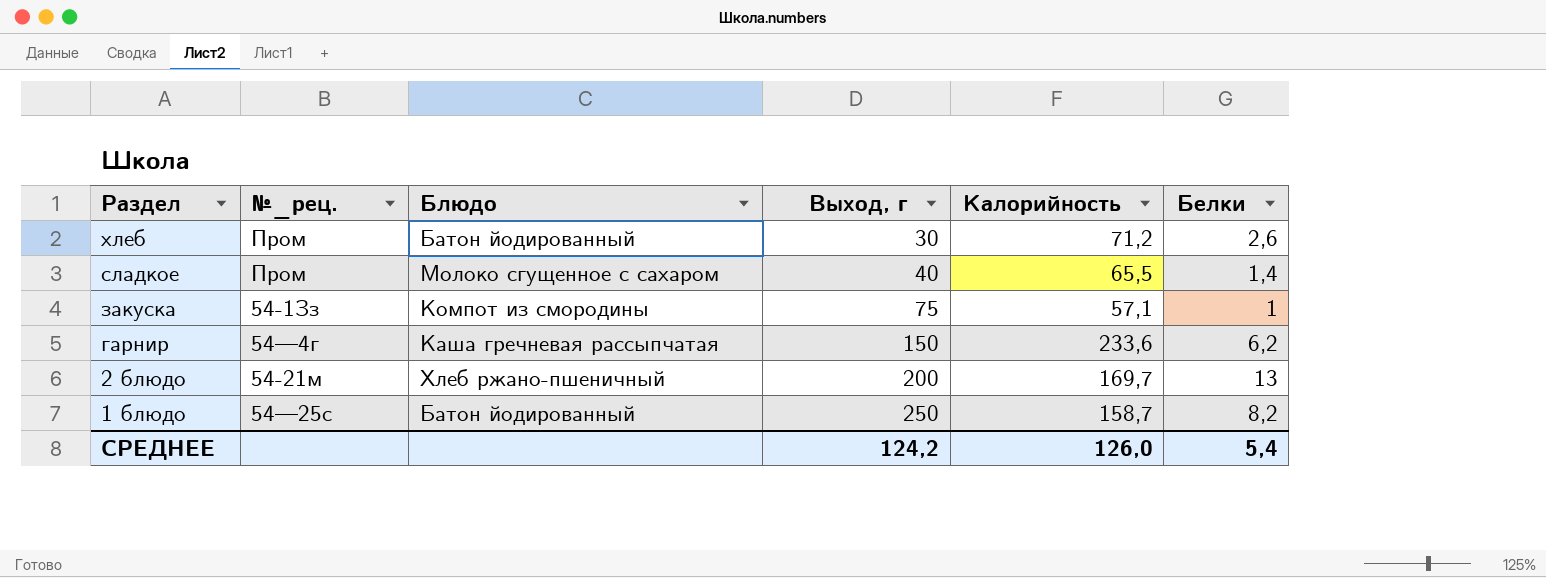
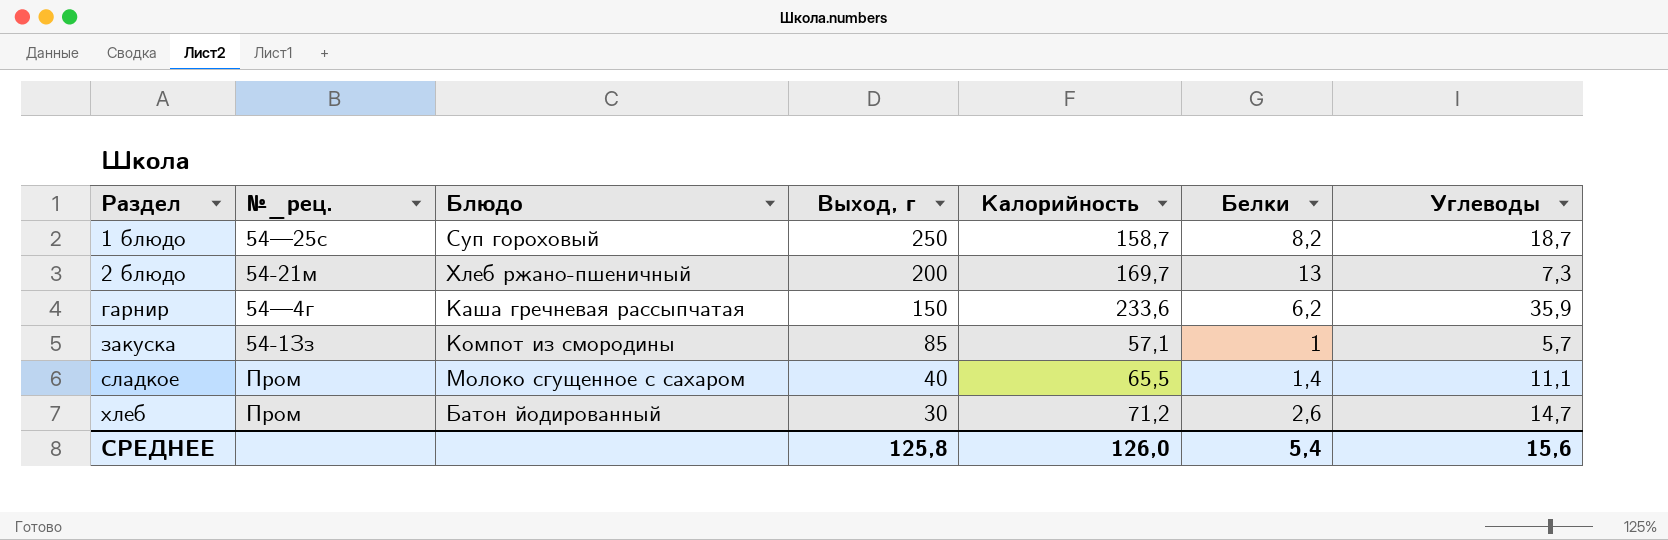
row order: Раздел descending -> Раздел ascending
column Углеводы | position: none -> 7
1 блюдо | Блюдо: Батон йодированный -> Суп гороховый
закуска | Выход, г: 75 -> 85
СРЕДНЕЕ | Выход, г: 124,2 -> 125,8

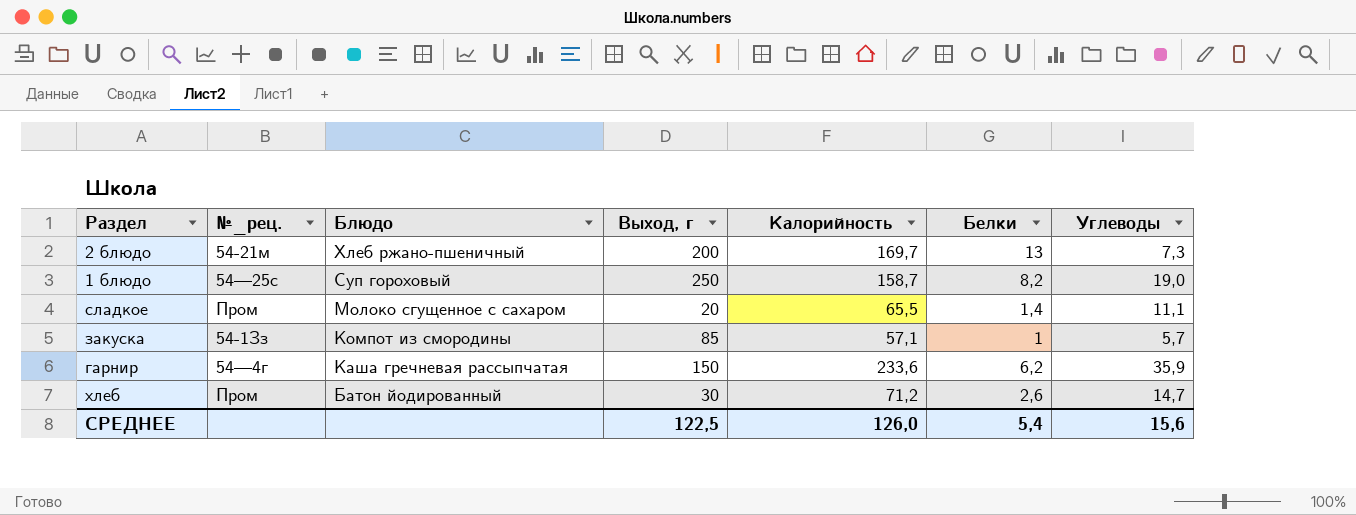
row order: Раздел ascending -> Блюдо descending
1 блюдо | Углеводы: 18,7 -> 19,0
сладкое | Выход, г: 40 -> 20
СРЕДНЕЕ | Выход, г: 125,8 -> 122,5

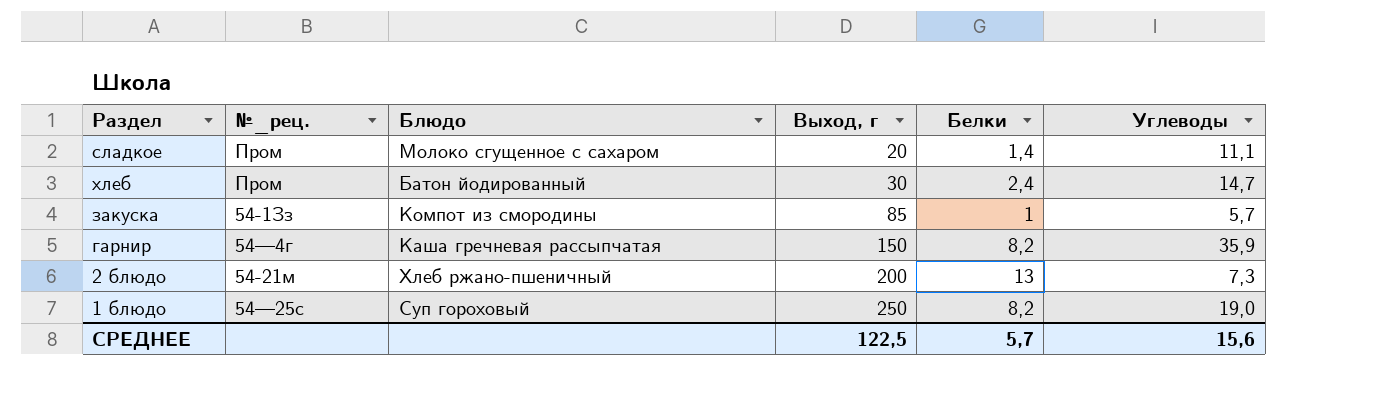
row order: Блюдо descending -> Выход, г ascending
column Калорийность | position: 5 -> none
хлеб | Белки: 2,6 -> 2,4
гарнир | Белки: 6,2 -> 8,2
СРЕДНЕЕ | Белки: 5,4 -> 5,7

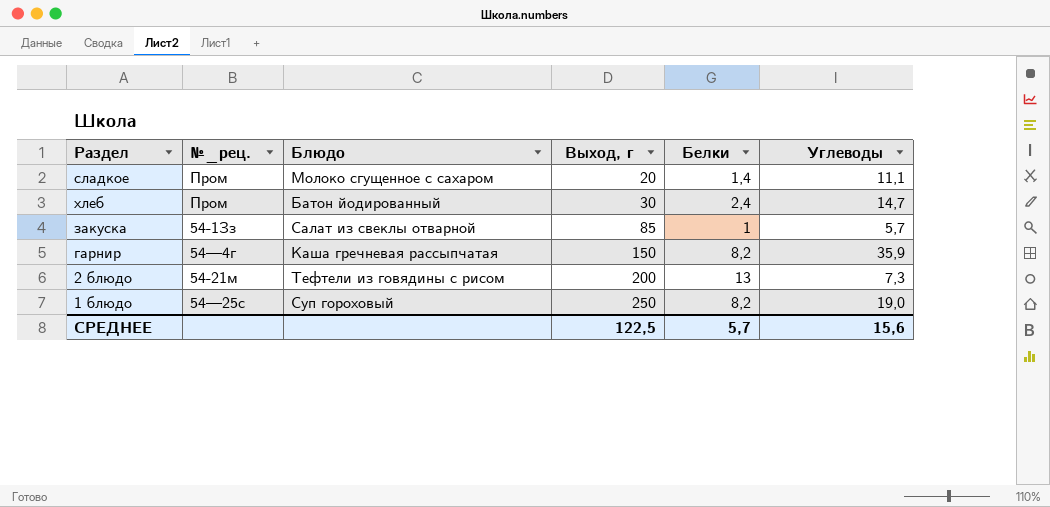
закуска | Блюдо: Компот из смородины -> Салат из свеклы отварной
2 блюдо | Блюдо: Хлеб ржано-пшеничный -> Тефтели из говядины с рисом

